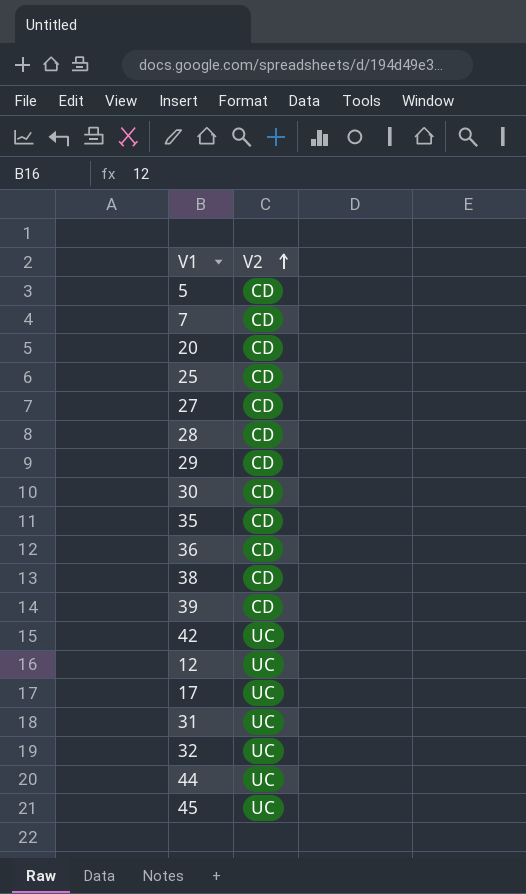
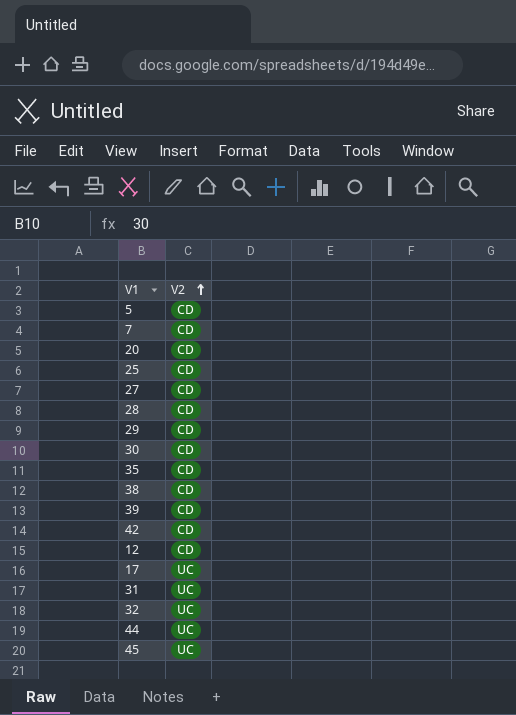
row 36: CD -> none
42 | V2: UC -> CD
12 | V2: UC -> CD

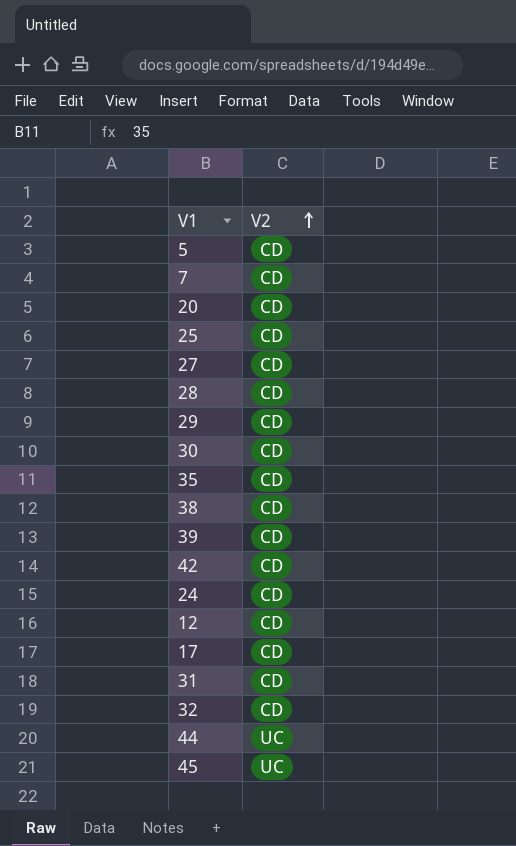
row 24: none -> CD
17 | V2: UC -> CD
31 | V2: UC -> CD
32 | V2: UC -> CD

